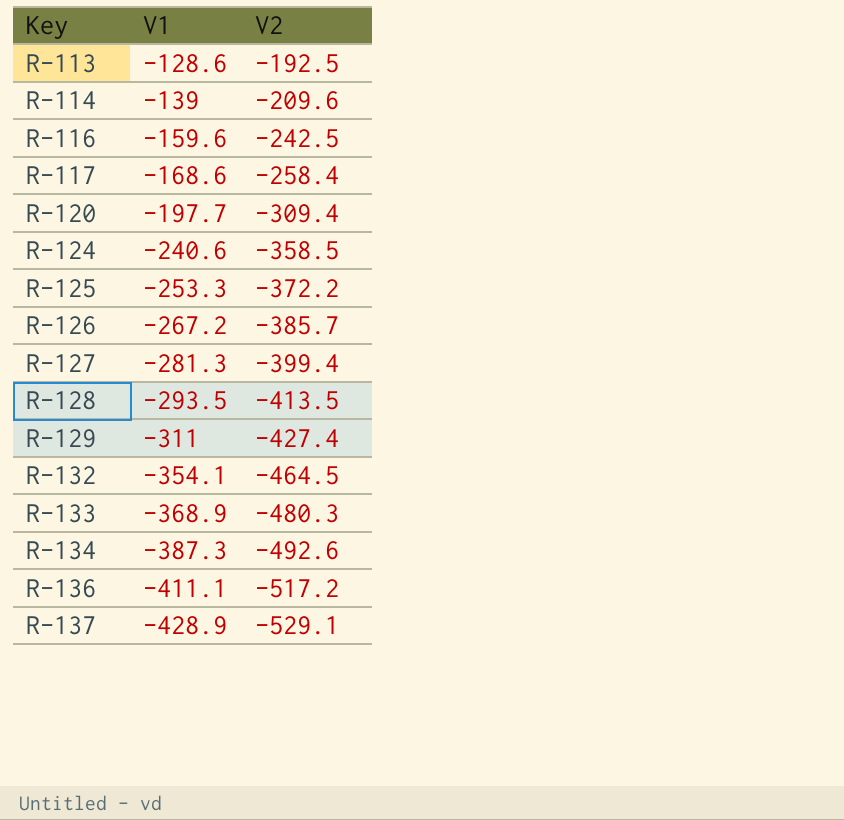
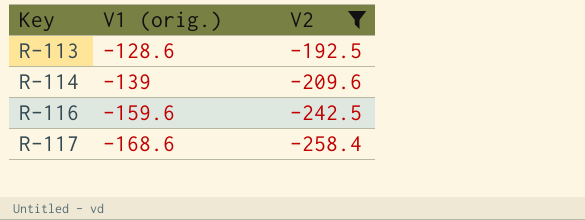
filter: none -> V2 >= -258.4
column name: V1 -> V1 (orig.)

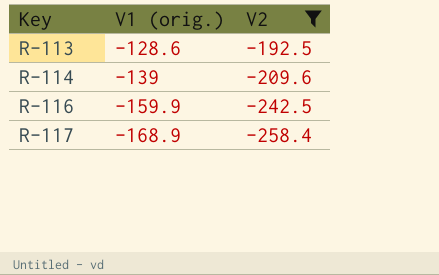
R-116 | V1 (orig.): -159.6 -> -159.9
R-117 | V1 (orig.): -168.6 -> -168.9

